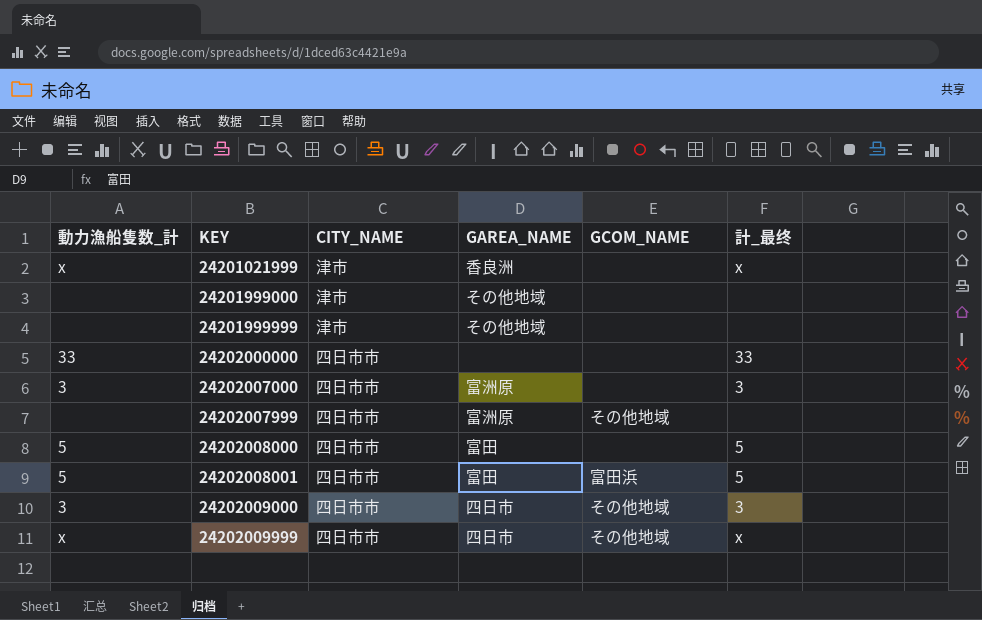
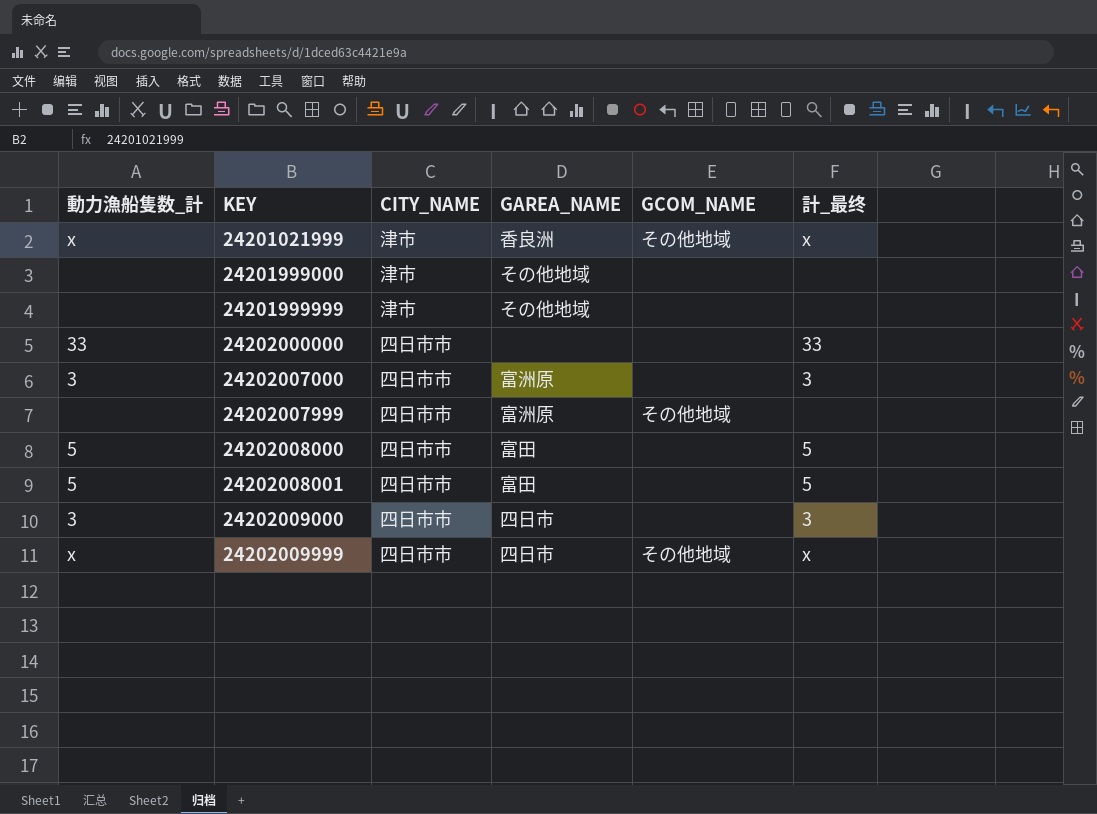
24201021999 | GCOM_NAME: none -> その他地域
24202008001 | GCOM_NAME: 富田浜 -> none
24202009000 | GCOM_NAME: その他地域 -> none

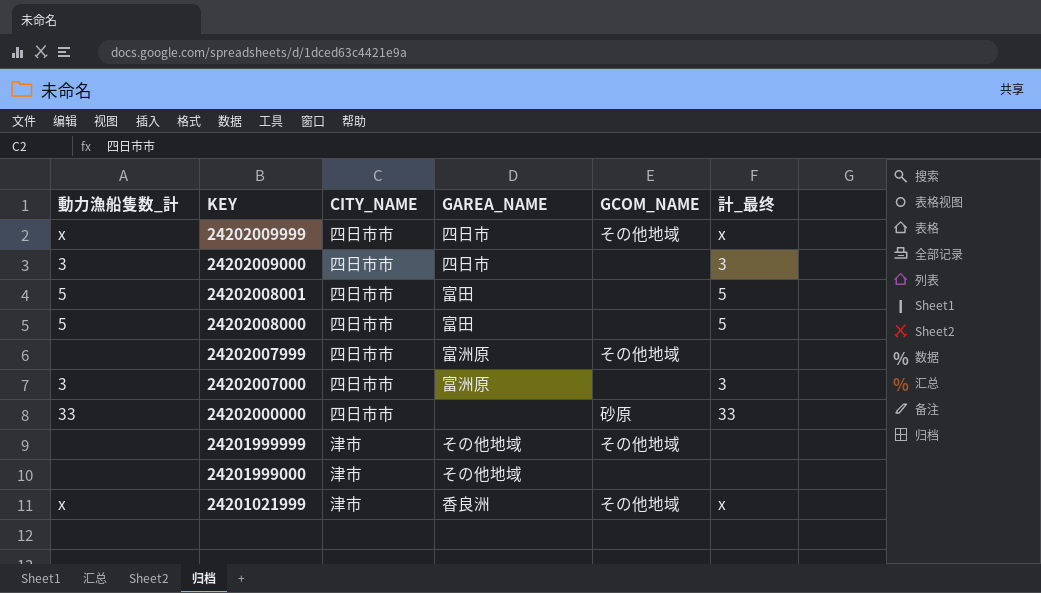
row order: KEY ascending -> KEY descending
24202000000 | GCOM_NAME: none -> 砂原
24201999999 | GCOM_NAME: none -> その他地域

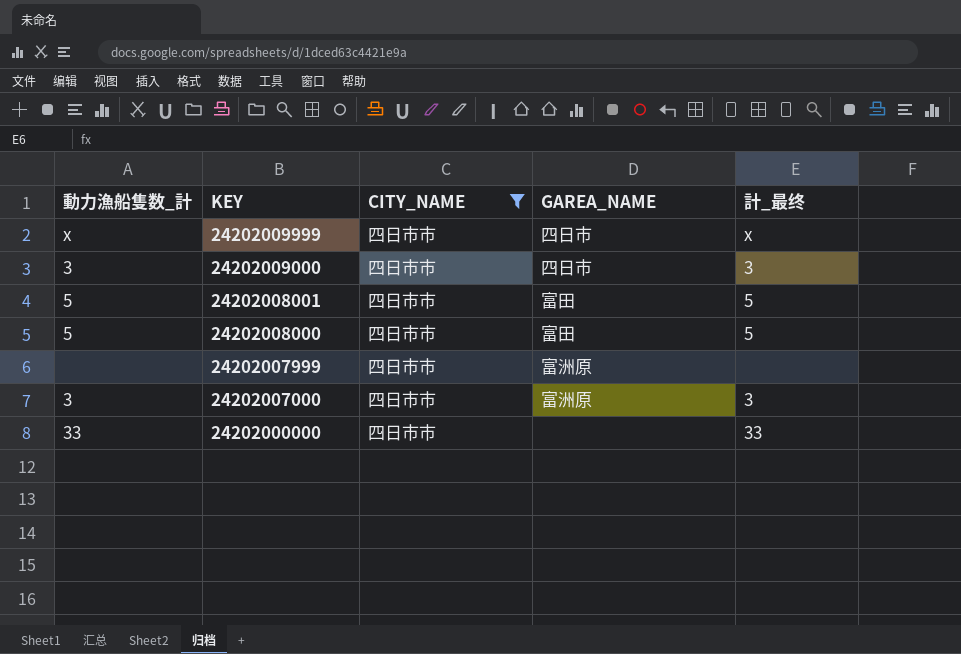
filter: none -> CITY_NAME = 四日市市
column GCOM_NAME | position: 5 -> none

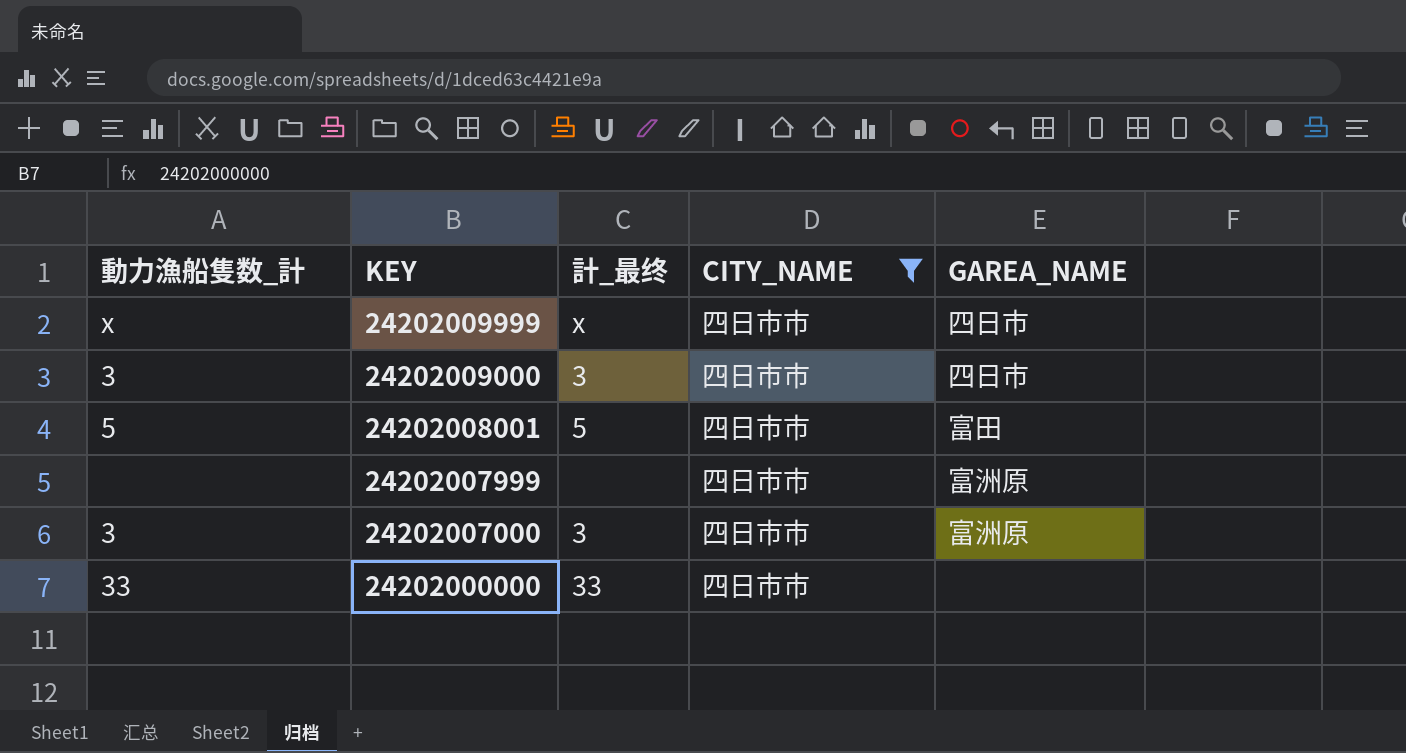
column 計_最终 | position: 5 -> 3
row 24202008000: 5 | 四日市市 | 富田 | 5 -> none

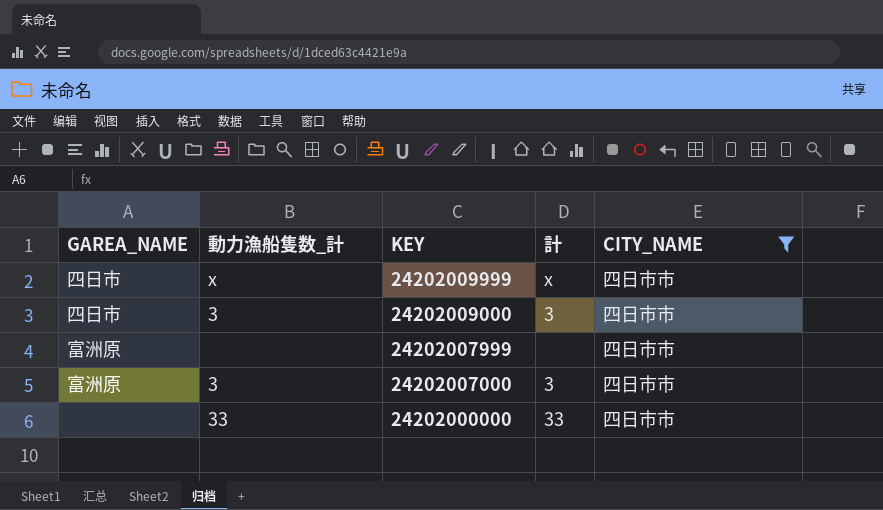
column GAREA_NAME | position: 5 -> 1
column name: 計_最终 -> 計
row 24202008001: 5 | 5 | 四日市市 | 富田 -> none

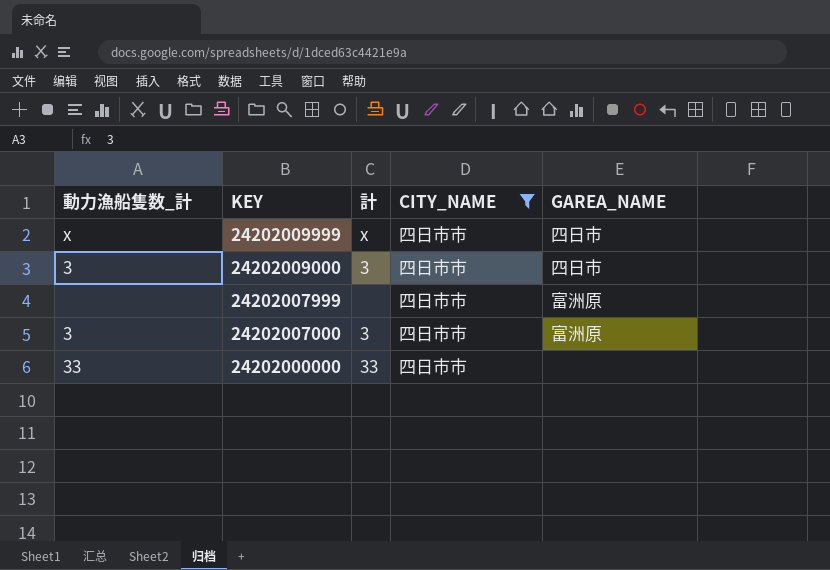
column GAREA_NAME | position: 1 -> 5

